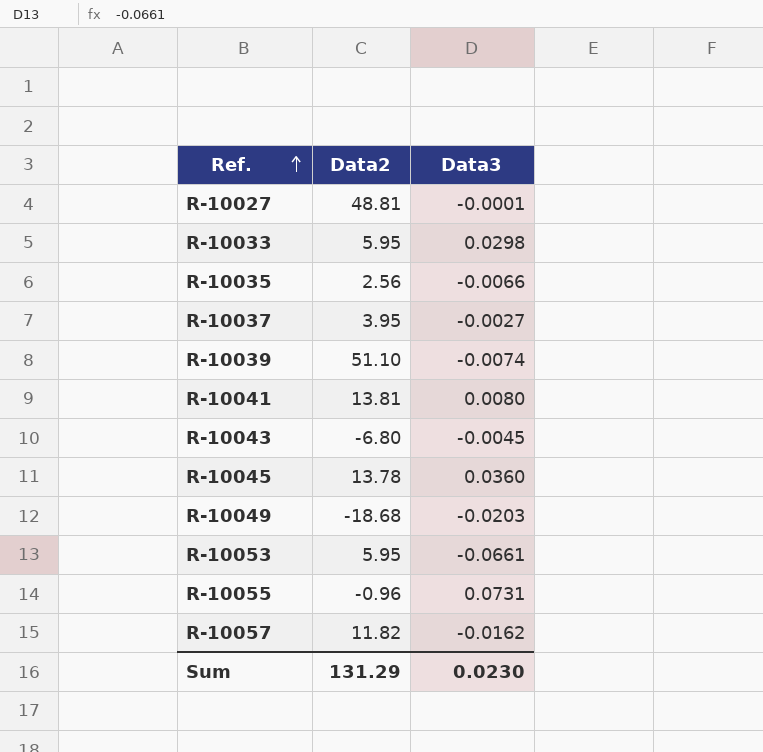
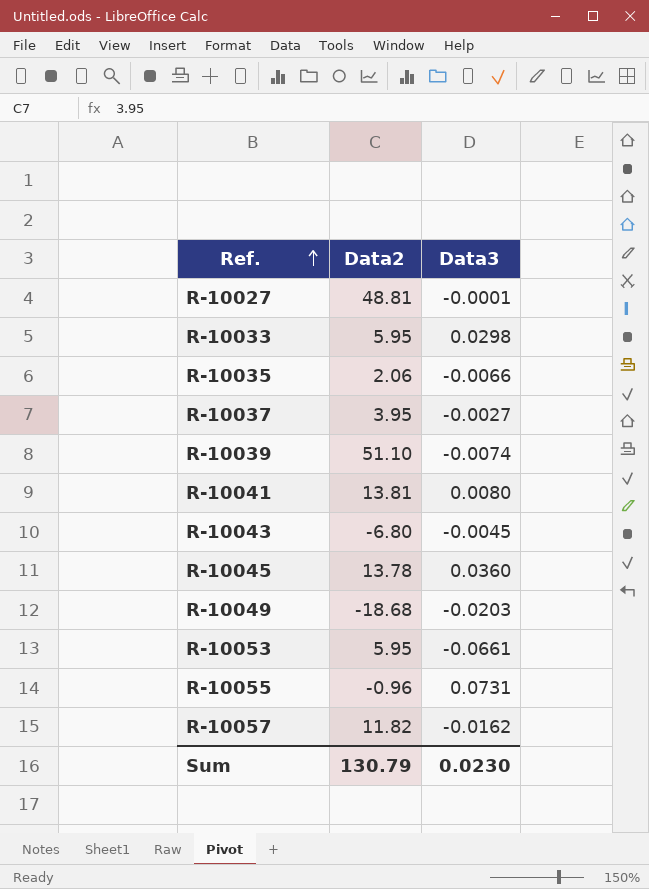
R-10035 | Data2: 2.56 -> 2.06
Sum | Data2: 131.29 -> 130.79

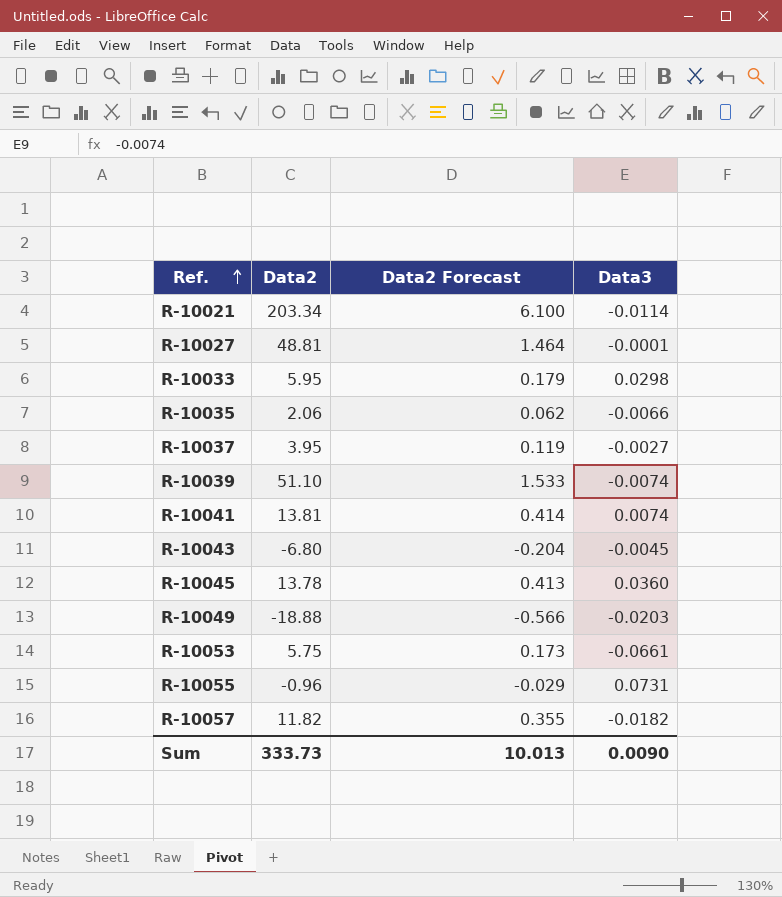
column Data2 Forecast | formula: none -> [Data2] * 0.03
row R-10021: none -> 203.34 | 6.100 | -0.0114
R-10041 | Data3: 0.0080 -> 0.0074
R-10049 | Data2: -18.68 -> -18.88
R-10053 | Data2: 5.95 -> 5.75
R-10057 | Data3: -0.0162 -> -0.0182
Sum | Data2: 130.79 -> 333.73
Sum | Data3: 0.0230 -> 0.0090

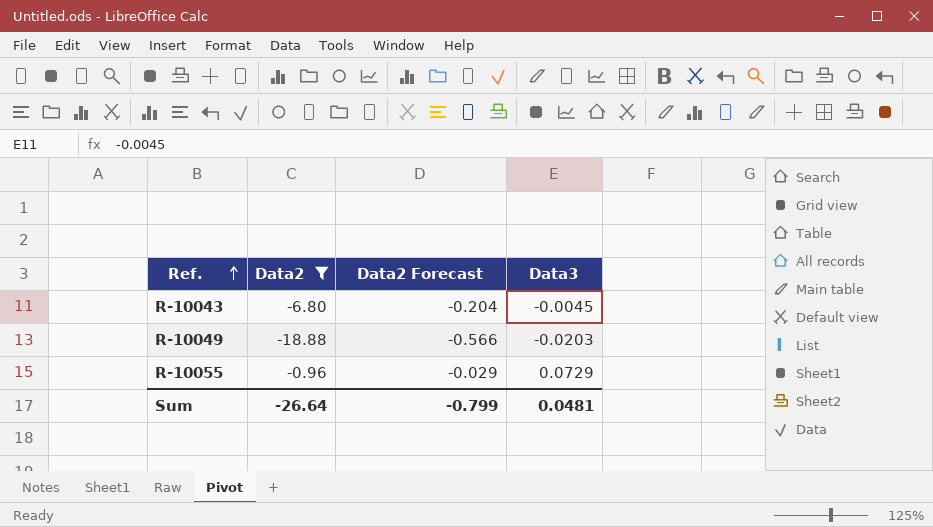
filter: none -> Data2 <= -0.96
R-10055 | Data3: 0.0731 -> 0.0729
Sum | Data2: 333.73 -> -26.64
Sum | Data2 Forecast: 10.013 -> -0.799
Sum | Data3: 0.0090 -> 0.0481

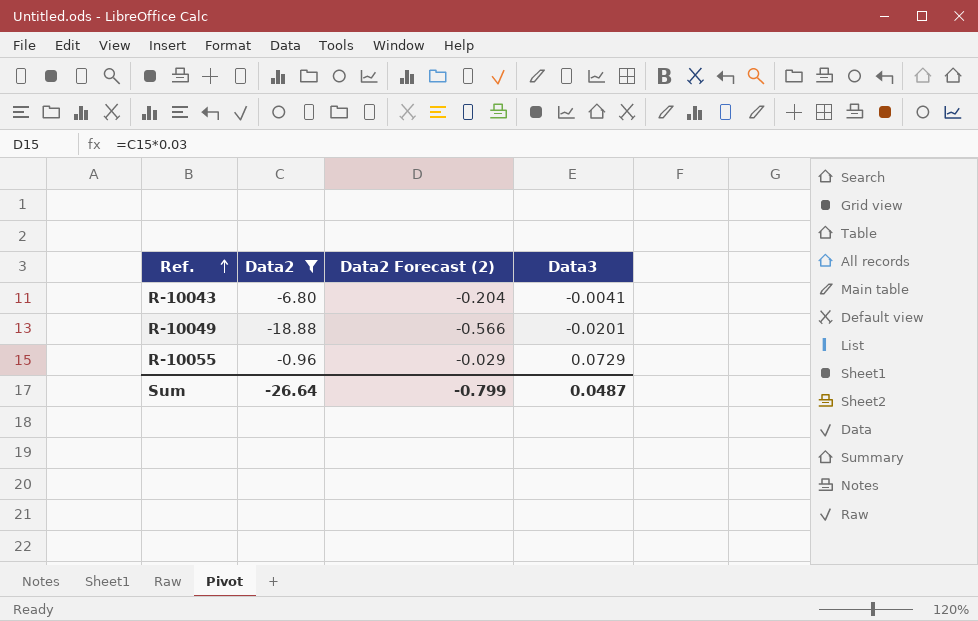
column name: Data2 Forecast -> Data2 Forecast (2)
R-10043 | Data3: -0.0045 -> -0.0041
R-10049 | Data3: -0.0203 -> -0.0201
Sum | Data3: 0.0481 -> 0.0487

